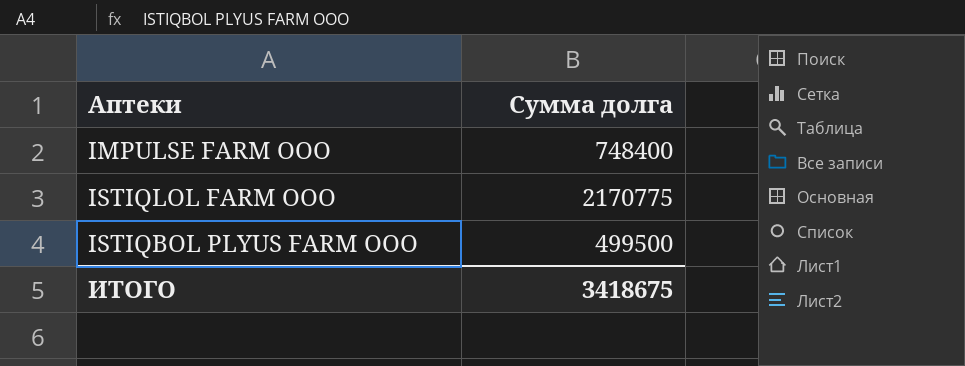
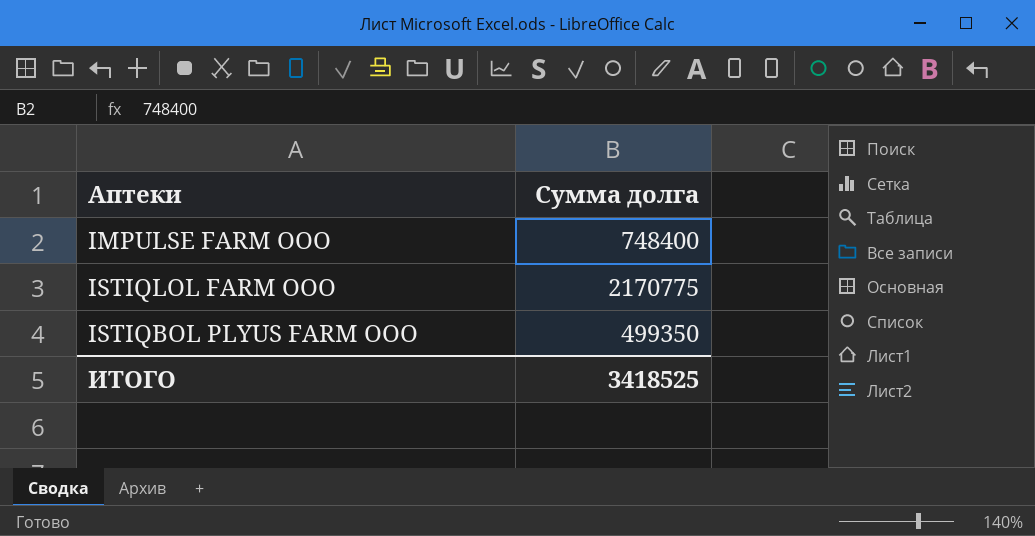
ISTIQBOL PLYUS FARM ООО | Сумма долга: 499500 -> 499350
ИТОГО | Сумма долга: 3418675 -> 3418525

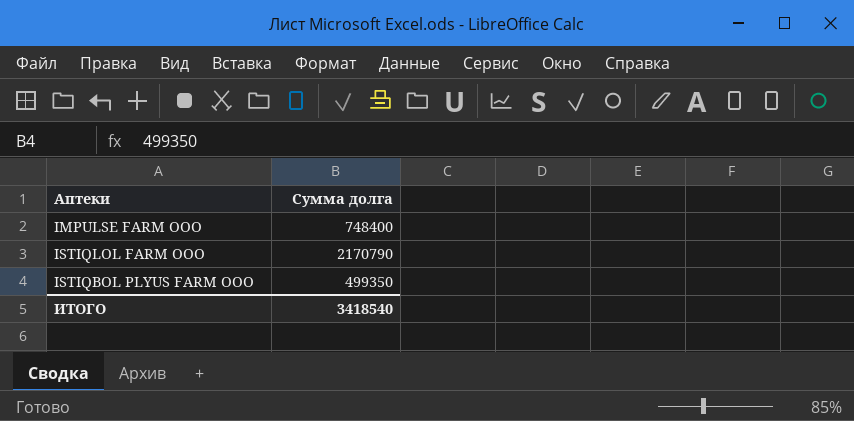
ISTIQLOL FARM ООО | Сумма долга: 2170775 -> 2170790
ИТОГО | Сумма долга: 3418525 -> 3418540

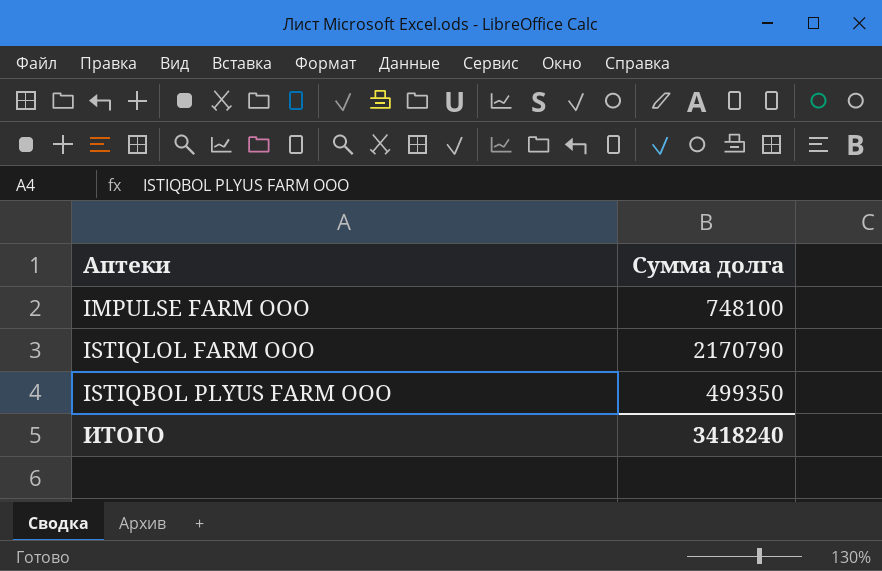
IMPULSE FARM ООО | Сумма долга: 748400 -> 748100
ИТОГО | Сумма долга: 3418540 -> 3418240

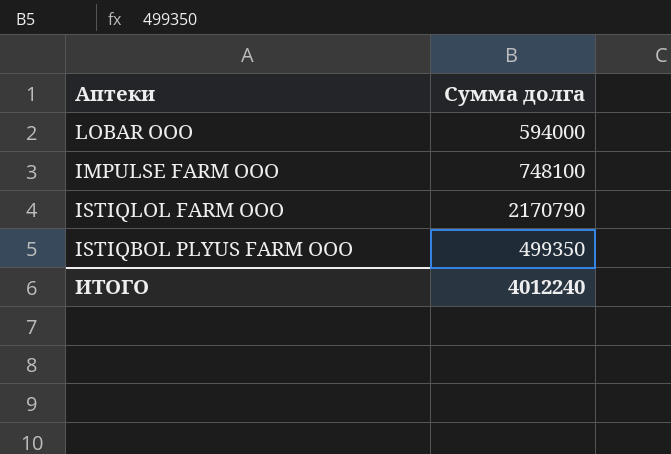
row LOBAR ООО: none -> 594000
ИТОГО | Сумма долга: 3418240 -> 4012240

